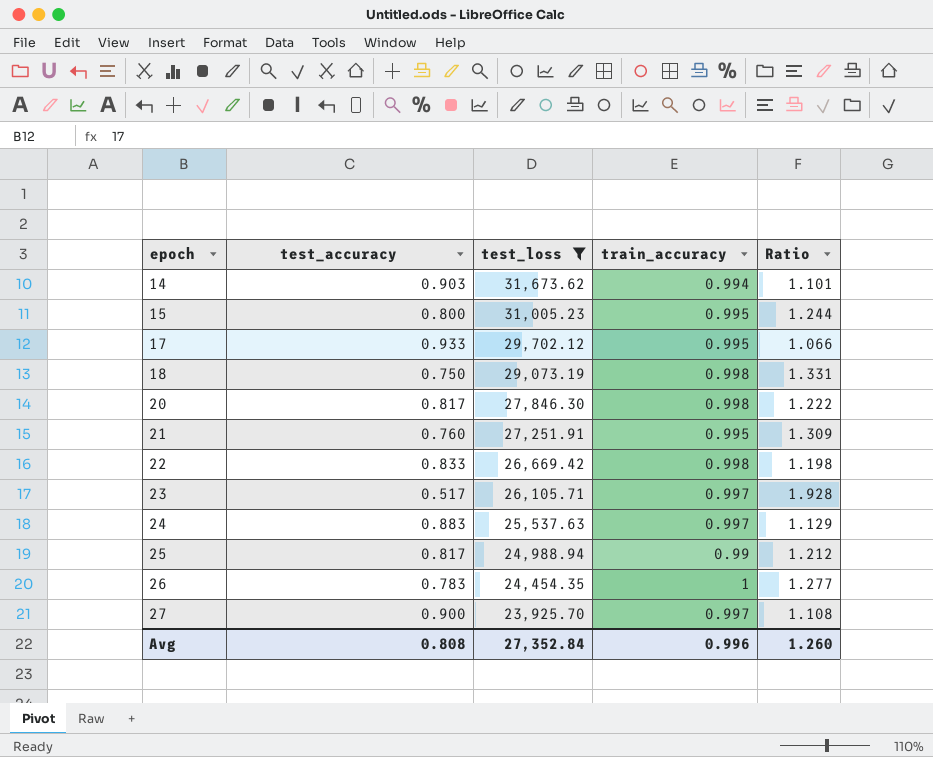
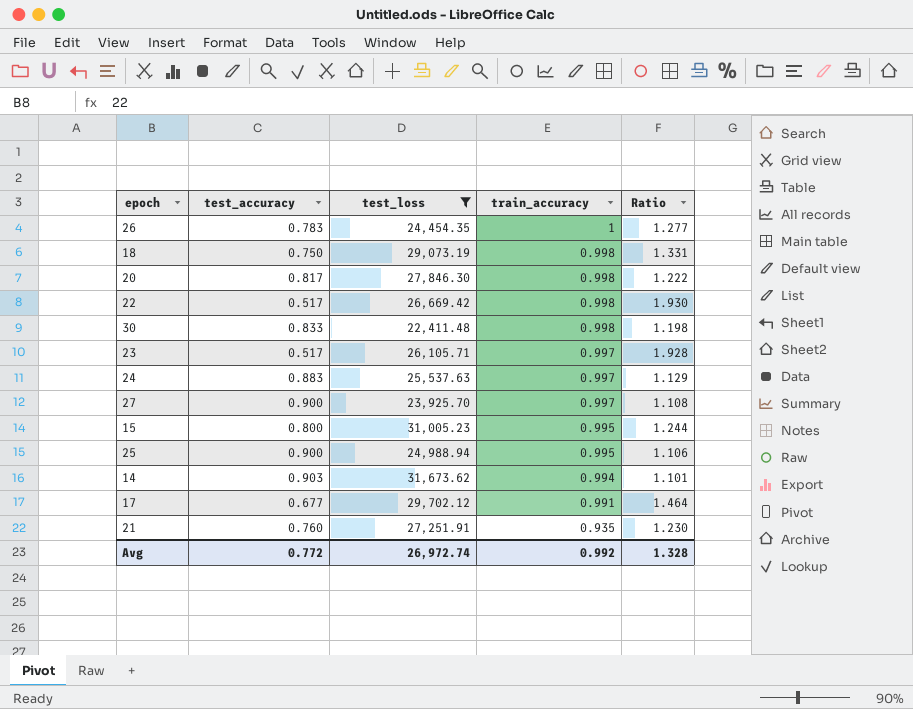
row order: epoch ascending -> train_accuracy descending
22 | test_accuracy: 0.833 -> 0.517
22 | Ratio: 1.198 -> 1.930
row 30: none -> 0.833 | 22,411.48 | 0.998 | 1.198
25 | test_accuracy: 0.817 -> 0.900
25 | train_accuracy: 0.99 -> 0.995
25 | Ratio: 1.212 -> 1.106
17 | test_accuracy: 0.933 -> 0.677
17 | train_accuracy: 0.995 -> 0.991
17 | Ratio: 1.066 -> 1.464
21 | train_accuracy: 0.995 -> 0.935
21 | Ratio: 1.309 -> 1.230
Avg | test_accuracy: 0.808 -> 0.772
Avg | test_loss: 27,352.84 -> 26,972.74
Avg | train_accuracy: 0.996 -> 0.992
Avg | Ratio: 1.260 -> 1.328

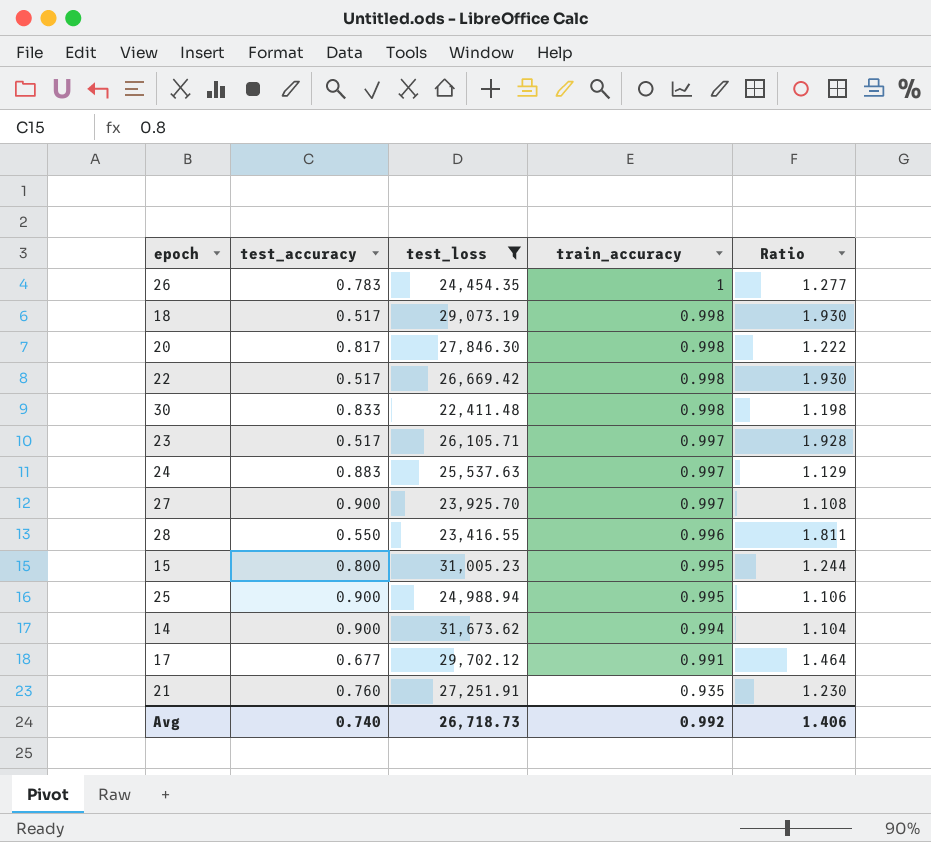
18 | test_accuracy: 0.750 -> 0.517
18 | Ratio: 1.331 -> 1.930
row 28: none -> 0.550 | 23,416.55 | 0.996 | 1.811
14 | test_accuracy: 0.903 -> 0.900
14 | Ratio: 1.101 -> 1.104
Avg | test_accuracy: 0.772 -> 0.740
Avg | test_loss: 26,972.74 -> 26,718.73
Avg | Ratio: 1.328 -> 1.406

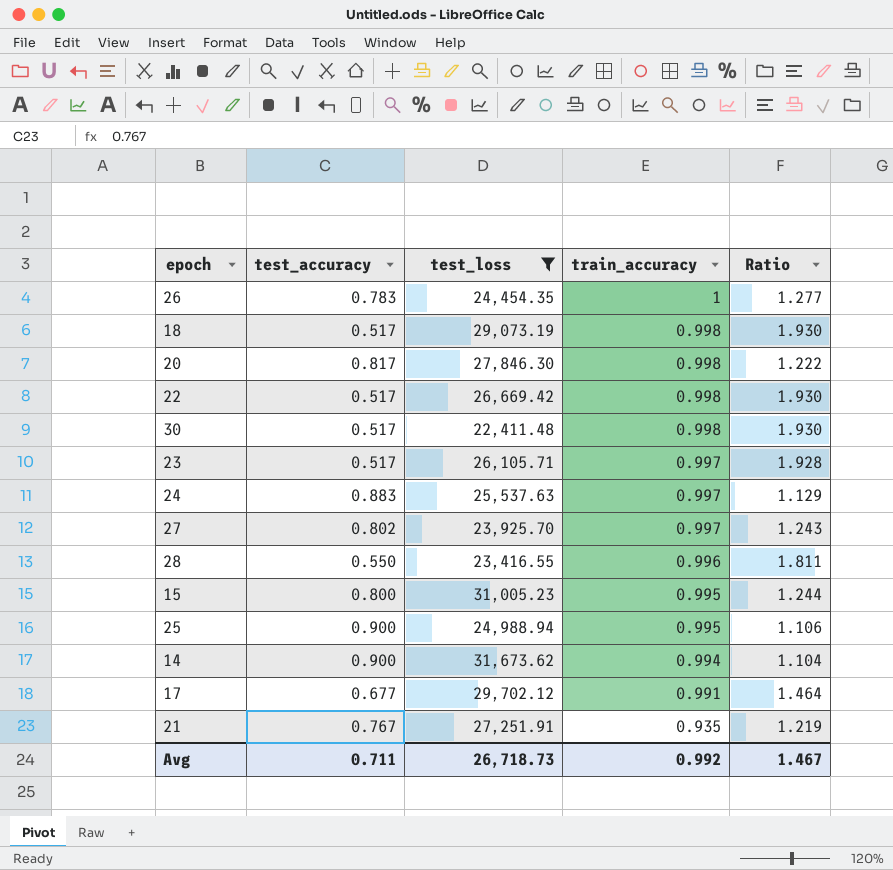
30 | test_accuracy: 0.833 -> 0.517
30 | Ratio: 1.198 -> 1.930
27 | test_accuracy: 0.900 -> 0.802
27 | Ratio: 1.108 -> 1.243
21 | test_accuracy: 0.760 -> 0.767
21 | Ratio: 1.230 -> 1.219
Avg | test_accuracy: 0.740 -> 0.711
Avg | Ratio: 1.406 -> 1.467

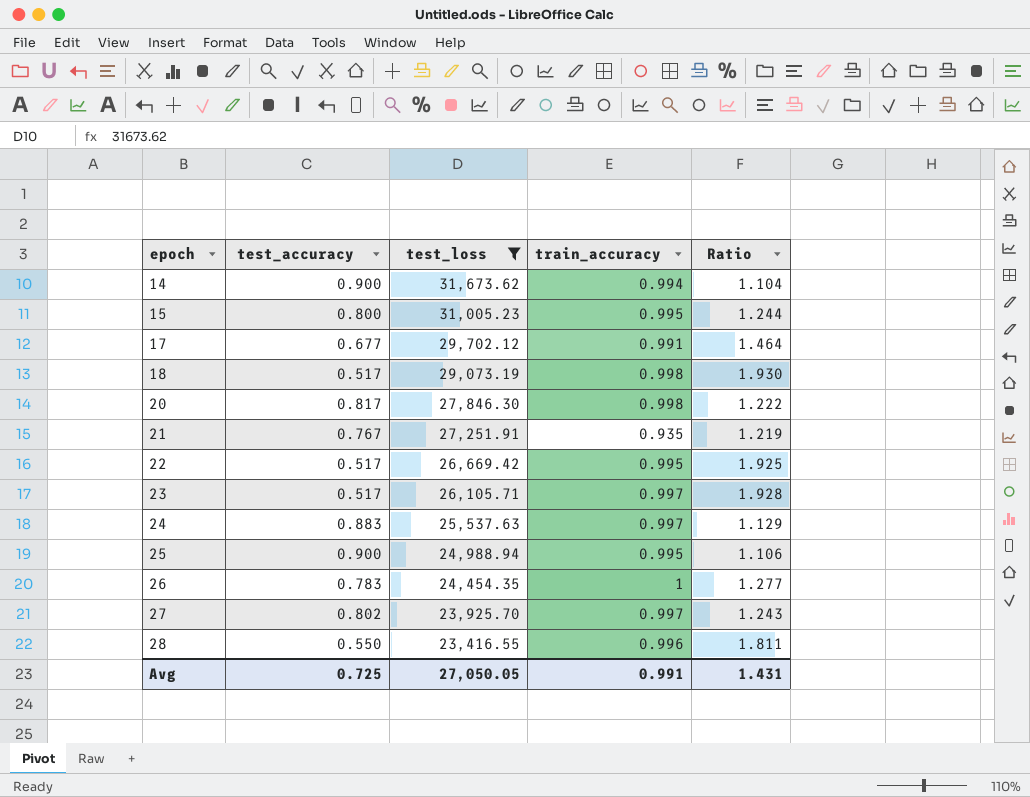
row order: train_accuracy descending -> epoch ascending
row 30: 0.517 | 22,411.48 | 0.998 | 1.930 -> none
22 | train_accuracy: 0.998 -> 0.995
22 | Ratio: 1.930 -> 1.925
Avg | test_accuracy: 0.711 -> 0.725
Avg | test_loss: 26,718.73 -> 27,050.05
Avg | train_accuracy: 0.992 -> 0.991
Avg | Ratio: 1.467 -> 1.431

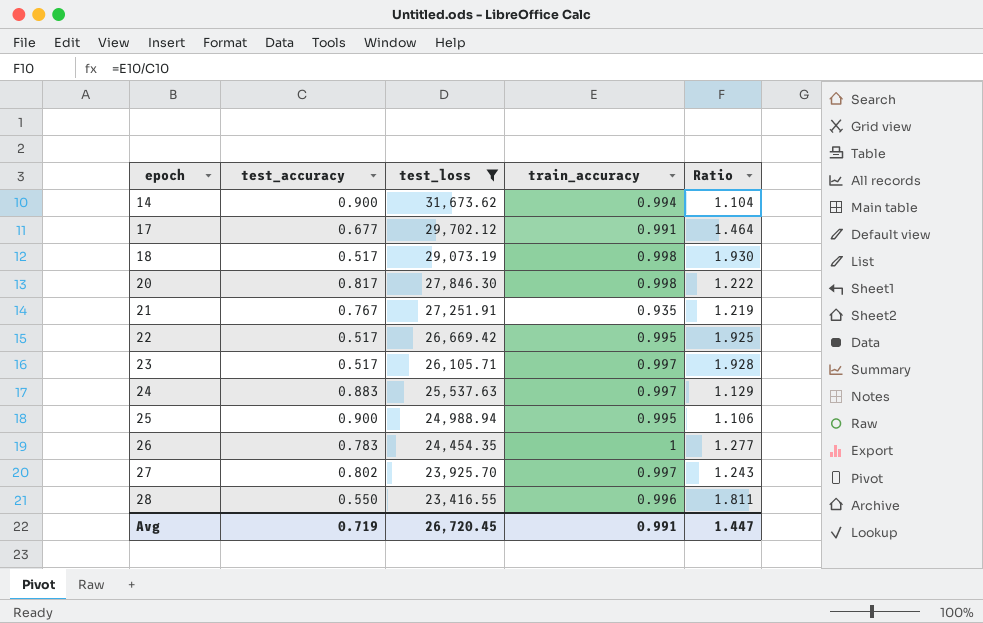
row 15: 0.800 | 31,005.23 | 0.995 | 1.244 -> none
Avg | test_accuracy: 0.725 -> 0.719
Avg | test_loss: 27,050.05 -> 26,720.45
Avg | Ratio: 1.431 -> 1.447

